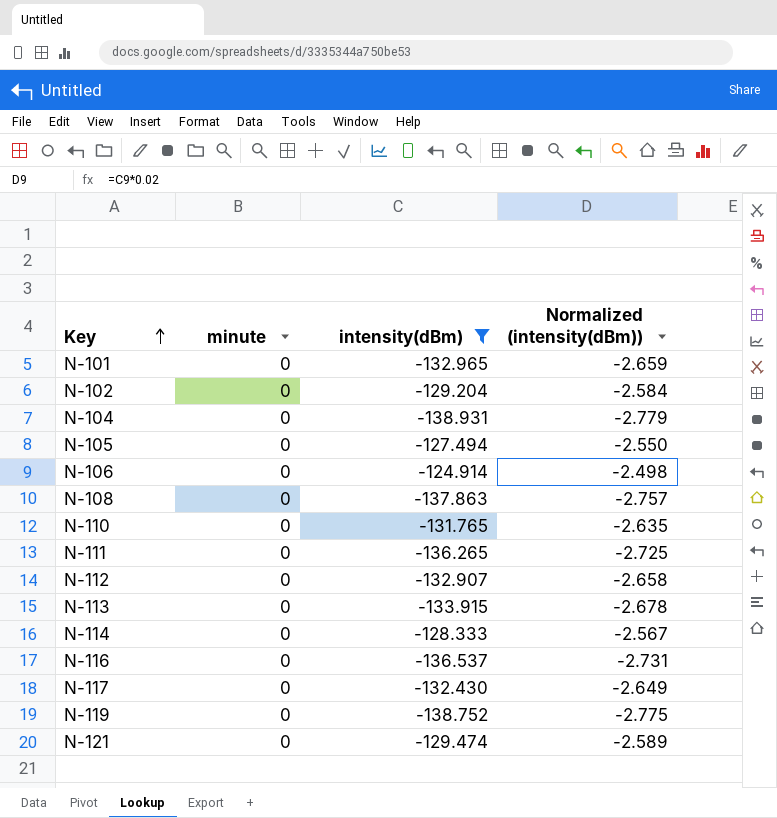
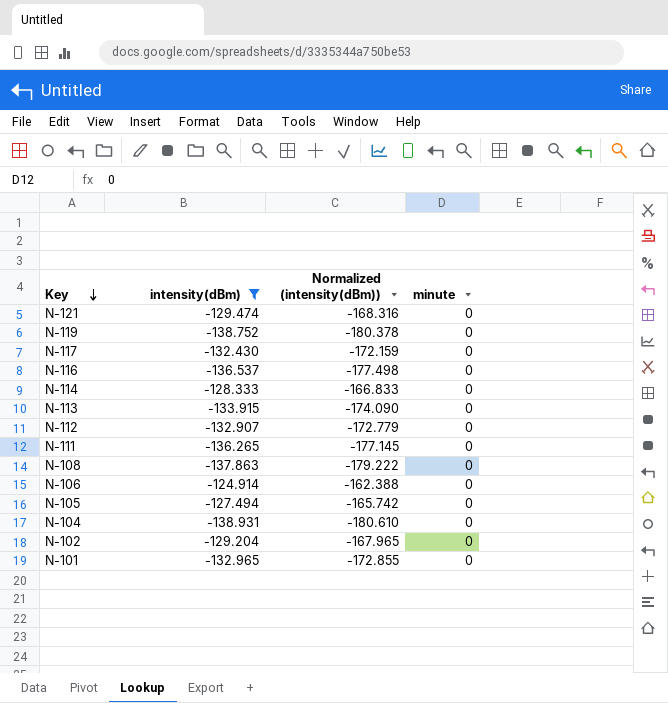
row order: Key ascending -> Key descending
column Normalized (intensity(dBm)) | formula: [intensity(dBm)] * 0.02 -> [intensity(dBm)] * 1.3
column minute | position: 2 -> 4
row N-110: 0 | -131.765 | -2.635 -> none

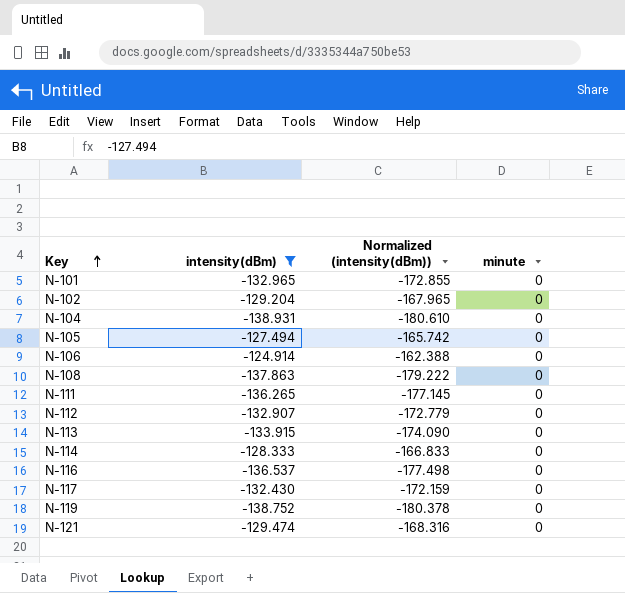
row order: Key descending -> Key ascending

